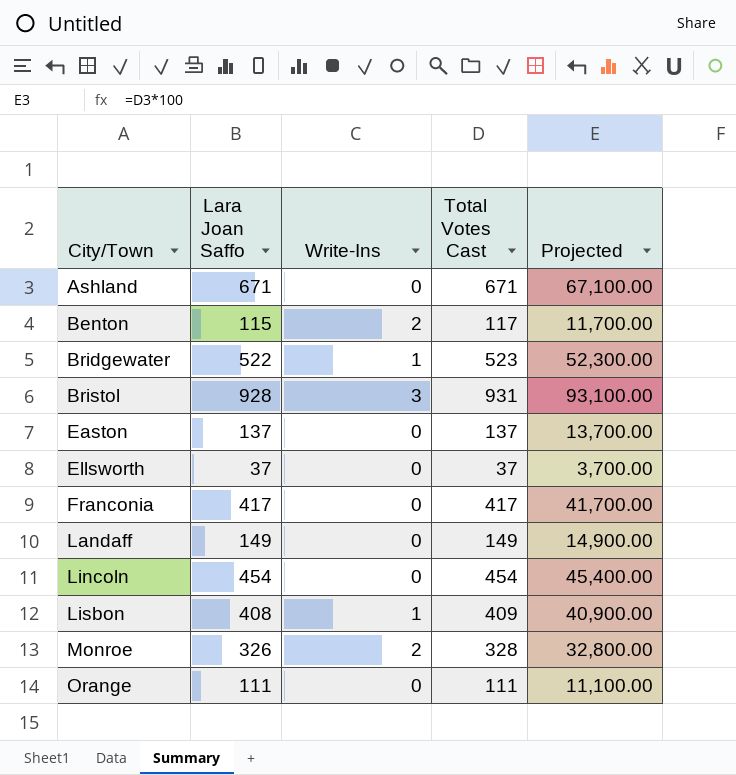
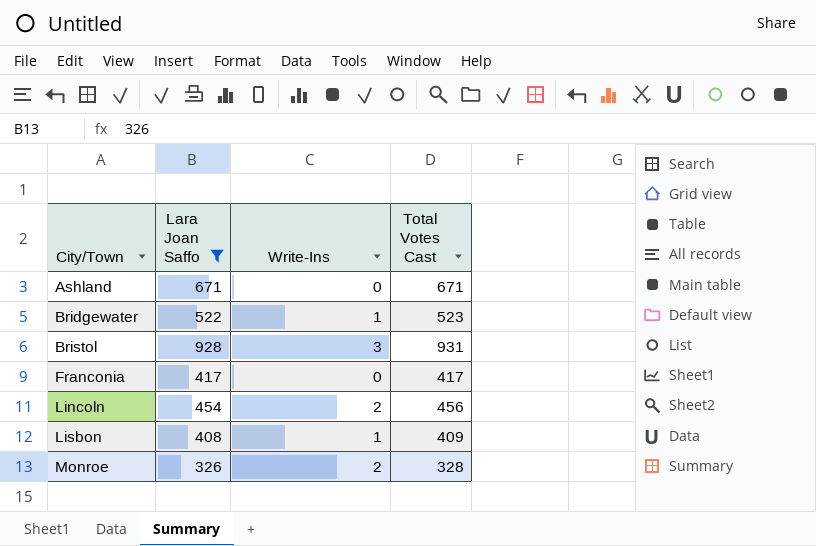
filter: none -> Lara Joan Saffo >= 326
column Projected | formula: [Total Votes Cast] * 100 -> none
Lincoln | Write-Ins: 0 -> 2
Lincoln | Total Votes Cast: 454 -> 456

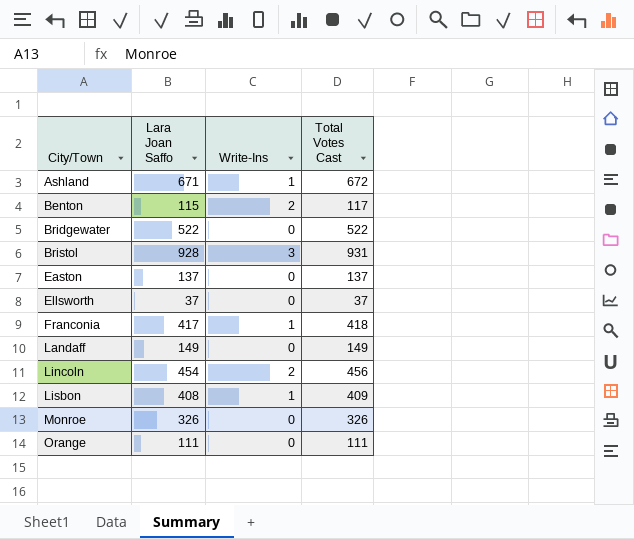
filter: Lara Joan Saffo >= 326 -> none
Ashland | Write-Ins: 0 -> 1
Ashland | Total Votes Cast: 671 -> 672
Bridgewater | Write-Ins: 1 -> 0
Bridgewater | Total Votes Cast: 523 -> 522
Franconia | Write-Ins: 0 -> 1
Franconia | Total Votes Cast: 417 -> 418
Monroe | Write-Ins: 2 -> 0
Monroe | Total Votes Cast: 328 -> 326

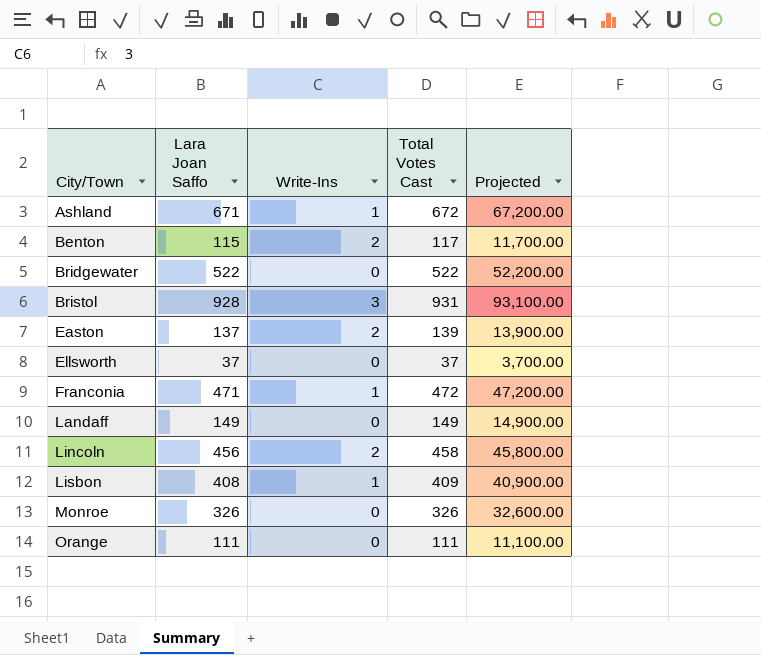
column Projected | formula: none -> [Total Votes Cast] * 100
Easton | Write-Ins: 0 -> 2
Easton | Total Votes Cast: 137 -> 139
Franconia | Lara Joan Saffo: 417 -> 471
Franconia | Total Votes Cast: 418 -> 472
Lincoln | Lara Joan Saffo: 454 -> 456
Lincoln | Total Votes Cast: 456 -> 458

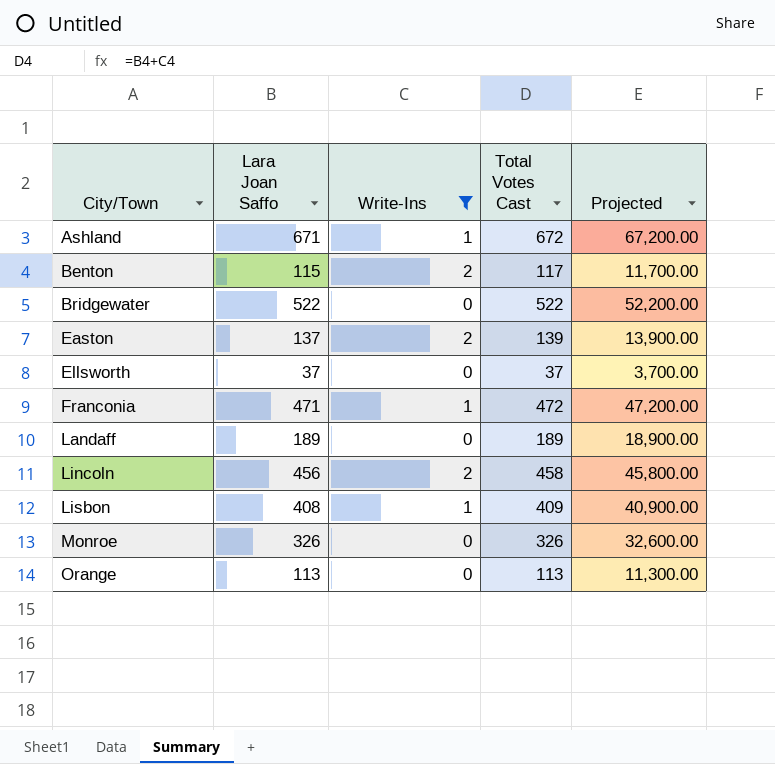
filter: none -> Write-Ins != 3
Landaff | Lara Joan Saffo: 149 -> 189
Landaff | Total Votes Cast: 149 -> 189
Landaff | Projected: 14,900.00 -> 18,900.00
Orange | Lara Joan Saffo: 111 -> 113
Orange | Total Votes Cast: 111 -> 113
Orange | Projected: 11,100.00 -> 11,300.00

